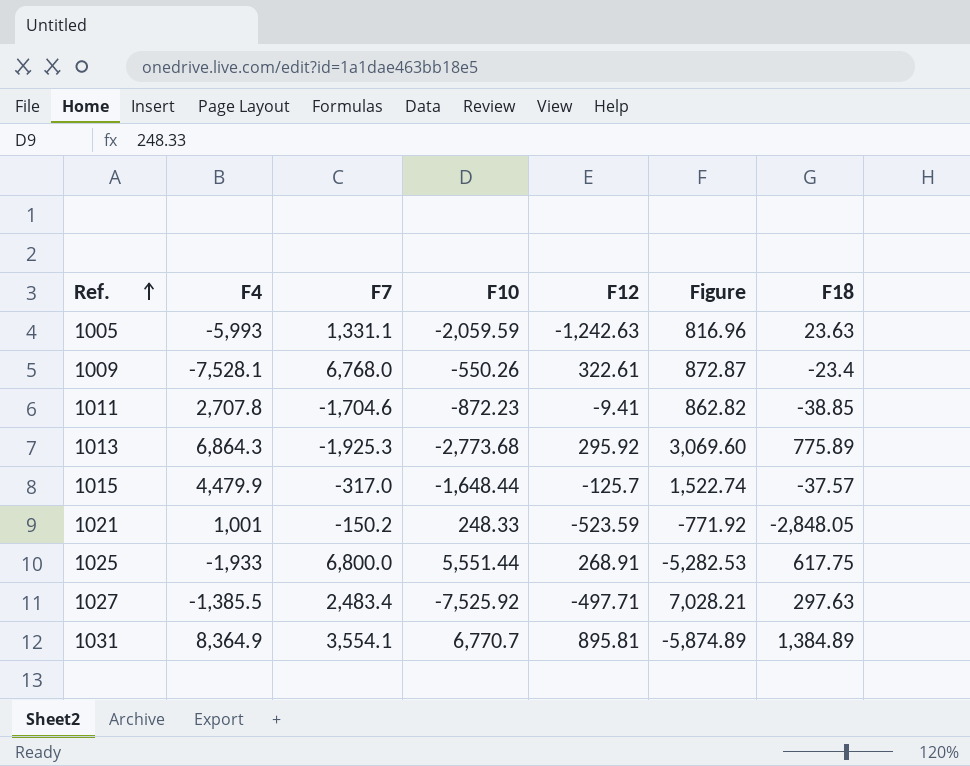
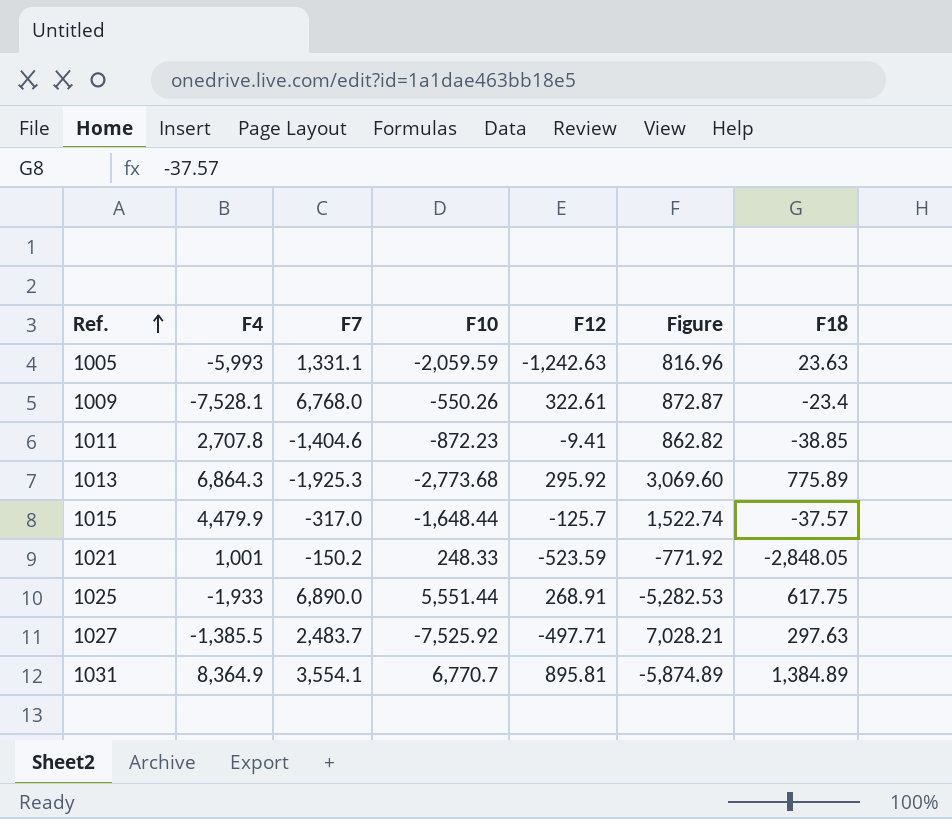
1011 | F7: -1,704.6 -> -1,404.6
1025 | F7: 6,800.0 -> 6,890.0
1027 | F7: 2,483.4 -> 2,483.7

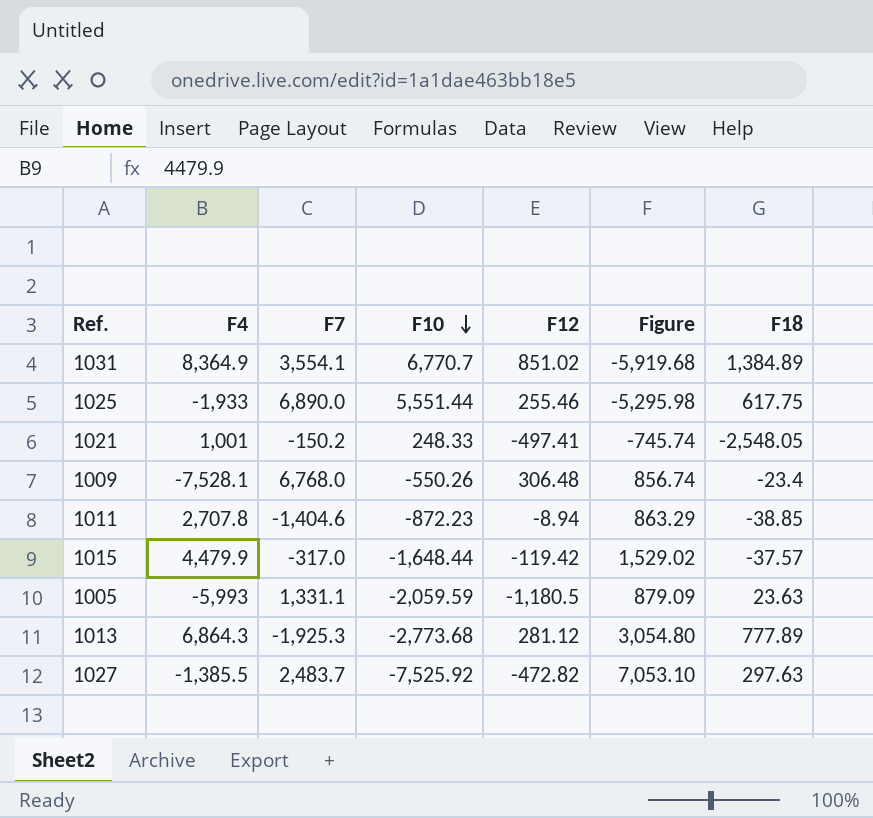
row order: Ref. ascending -> F10 descending
1031 | F12: 895.81 -> 851.02
1031 | Figure: -5,874.89 -> -5,919.68
1025 | F12: 268.91 -> 255.46
1025 | Figure: -5,282.53 -> -5,295.98
1021 | F12: -523.59 -> -497.41
1021 | Figure: -771.92 -> -745.74
1021 | F18: -2,848.05 -> -2,548.05
1009 | F12: 322.61 -> 306.48
1009 | Figure: 872.87 -> 856.74
1011 | F12: -9.41 -> -8.94
1011 | Figure: 862.82 -> 863.29
1015 | F12: -125.7 -> -119.42
1015 | Figure: 1,522.74 -> 1,529.02
1005 | F12: -1,242.63 -> -1,180.5
1005 | Figure: 816.96 -> 879.09
1013 | F12: 295.92 -> 281.12
1013 | Figure: 3,069.60 -> 3,054.80
1013 | F18: 775.89 -> 777.89
1027 | F12: -497.71 -> -472.82
1027 | Figure: 7,028.21 -> 7,053.10

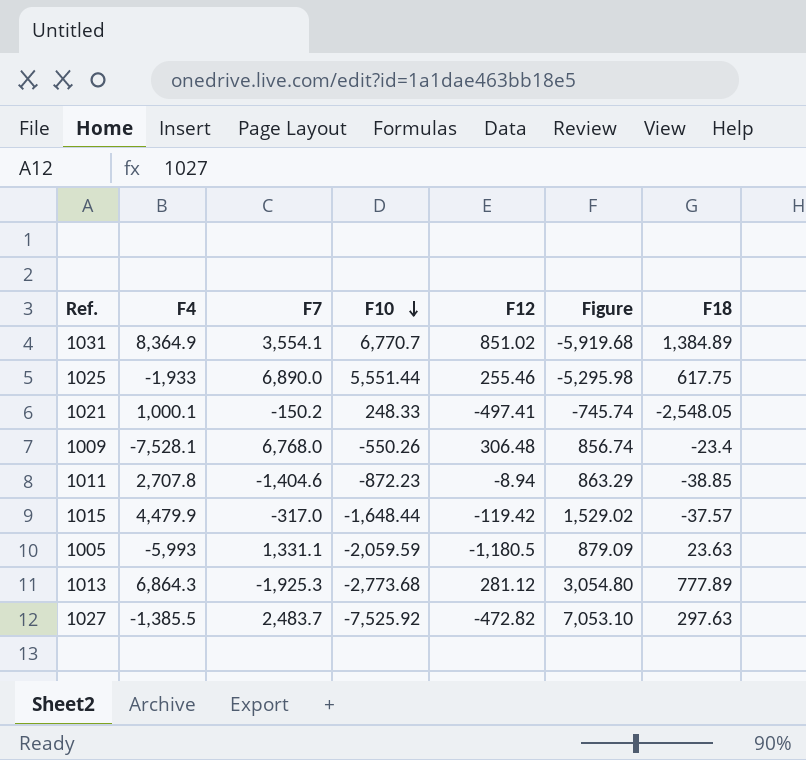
1021 | F4: 1,001 -> 1,000.1

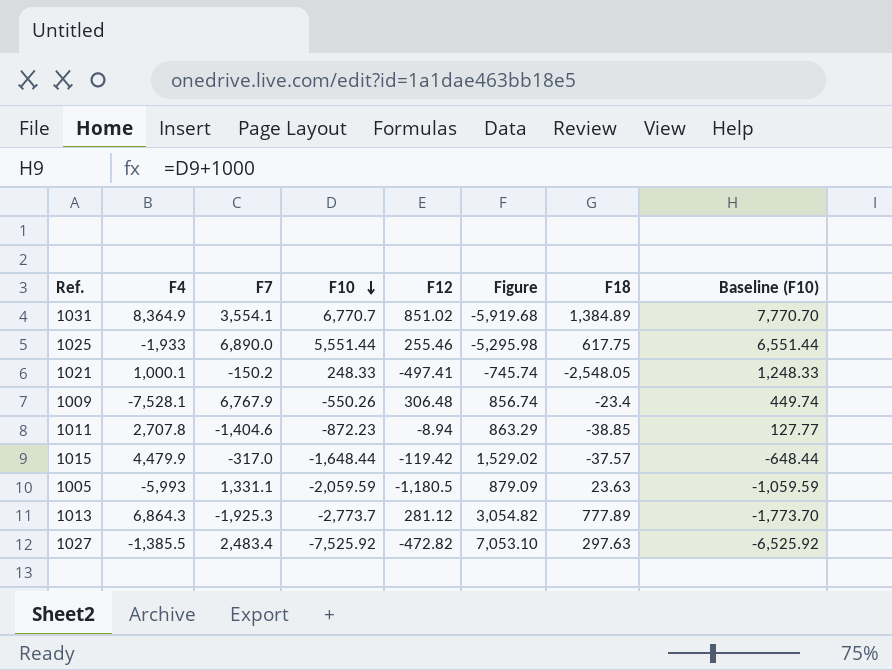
column Baseline (F10) | formula: none -> [F10] + 1000
1009 | F7: 6,768.0 -> 6,767.9
1013 | F10: -2,773.68 -> -2,773.7
1013 | Figure: 3,054.80 -> 3,054.82
1027 | F7: 2,483.7 -> 2,483.4

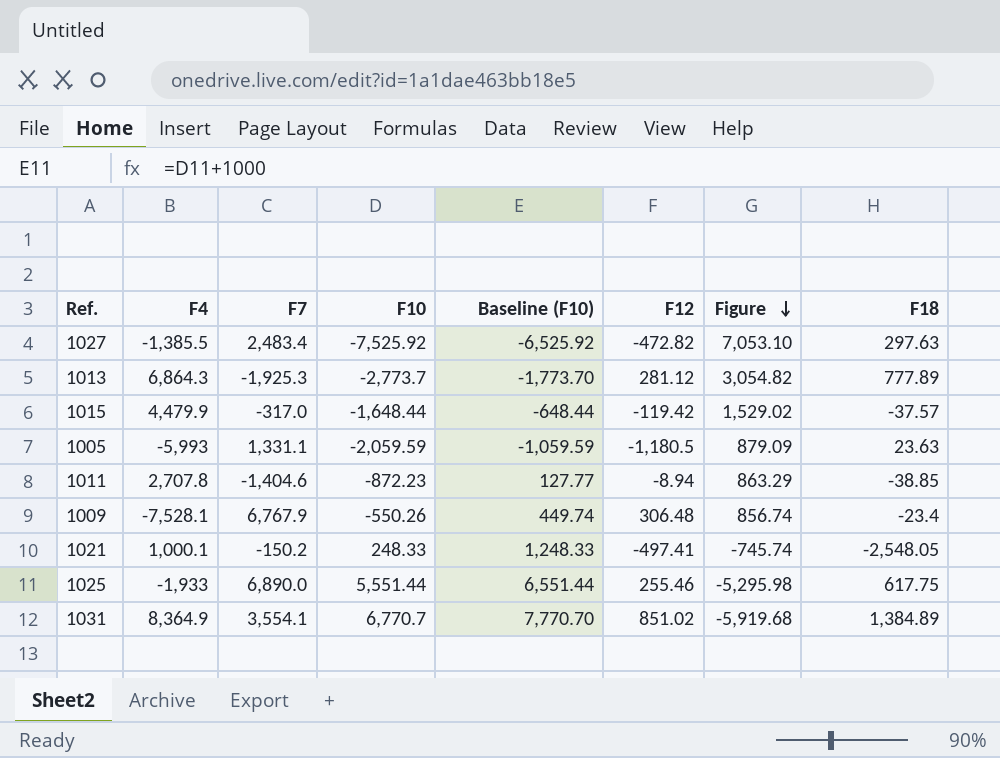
row order: F10 descending -> Figure descending
column Baseline (F10) | position: 8 -> 5

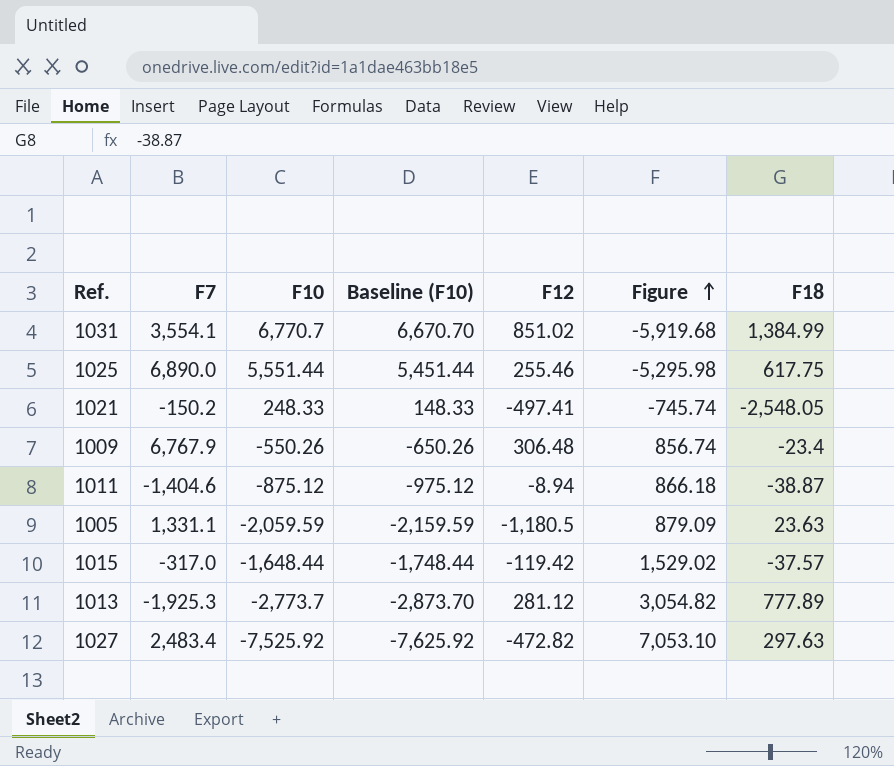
row order: Figure descending -> Figure ascending
column F4 | position: 2 -> none
column Baseline (F10) | formula: [F10] + 1000 -> [F10] - 100
1031 | F18: 1,384.89 -> 1,384.99
1011 | F10: -872.23 -> -875.12
1011 | Figure: 863.29 -> 866.18
1011 | F18: -38.85 -> -38.87

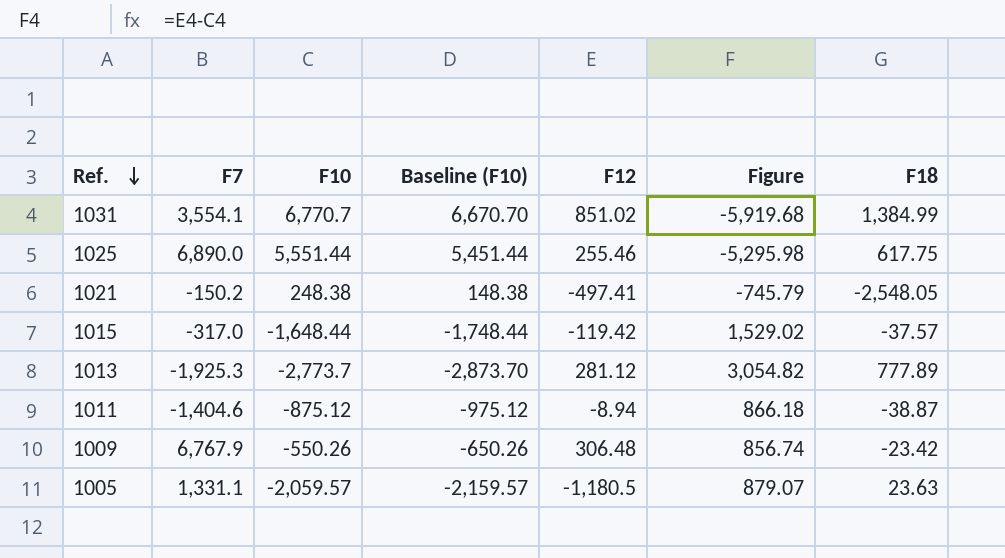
row order: Figure ascending -> Ref. descending
row 1027: 2,483.4 | -7,525.92 | -7,625.92 | -472.82 | 7,053.10 | 297.63 -> none
1021 | F10: 248.33 -> 248.38
1021 | Baseline (F10): 148.33 -> 148.38
1021 | Figure: -745.74 -> -745.79
1009 | F18: -23.4 -> -23.42
1005 | F10: -2,059.59 -> -2,059.57
1005 | Baseline (F10): -2,159.59 -> -2,159.57
1005 | Figure: 879.09 -> 879.07

